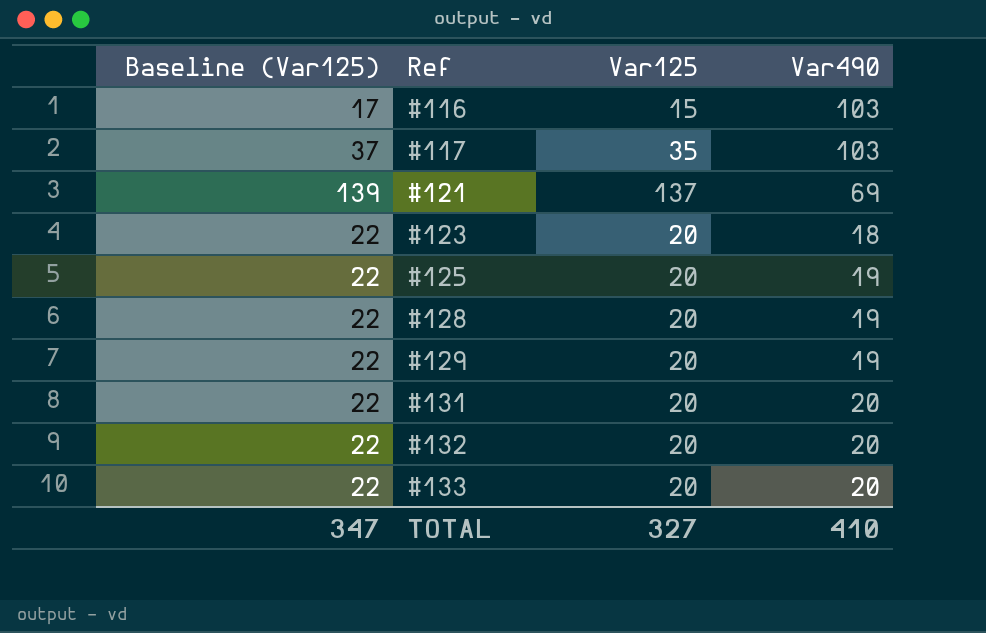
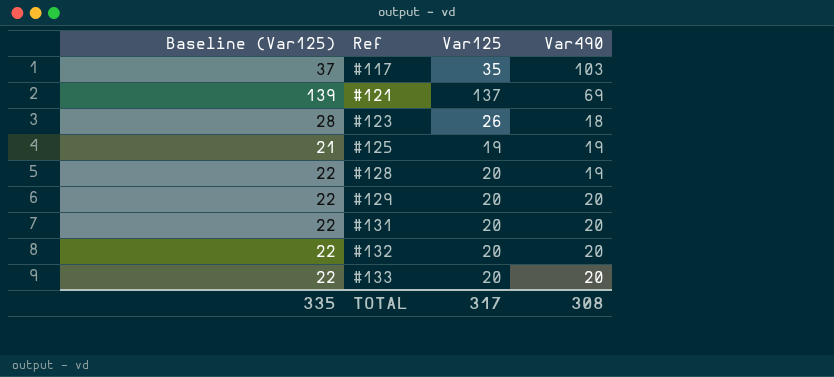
row #116: 17 | 15 | 103 -> none
#123 | Baseline (Var125): 22 -> 28
#123 | Var125: 20 -> 26
#125 | Baseline (Var125): 22 -> 21
#125 | Var125: 20 -> 19
#129 | Var490: 19 -> 20
TOTAL | Baseline (Var125): 347 -> 335
TOTAL | Var125: 327 -> 317
TOTAL | Var490: 410 -> 308

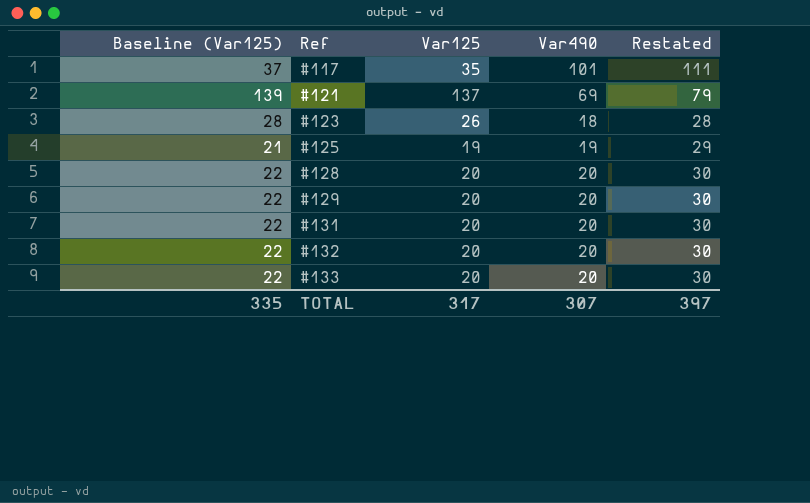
column Restated | formula: none -> [Var490] + 10
#117 | Var490: 103 -> 101
#128 | Var490: 19 -> 20
TOTAL | Var490: 308 -> 307

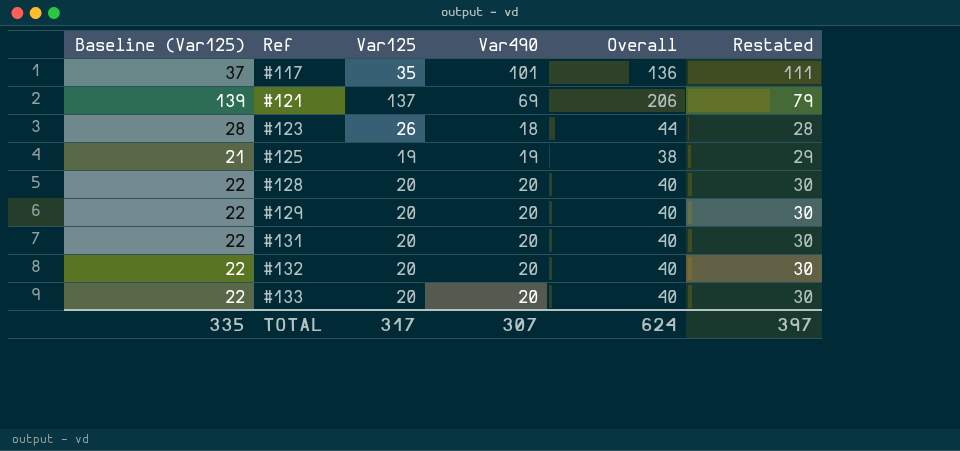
column Overall | formula: none -> [Var125] + [Var490]

